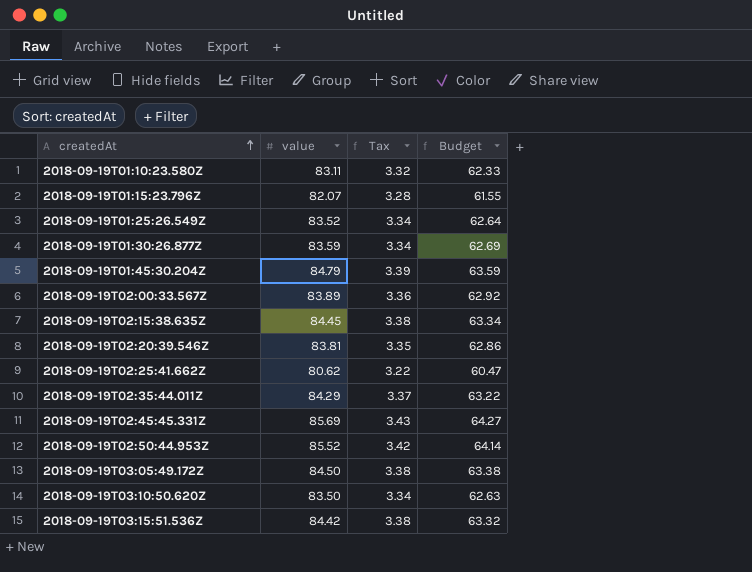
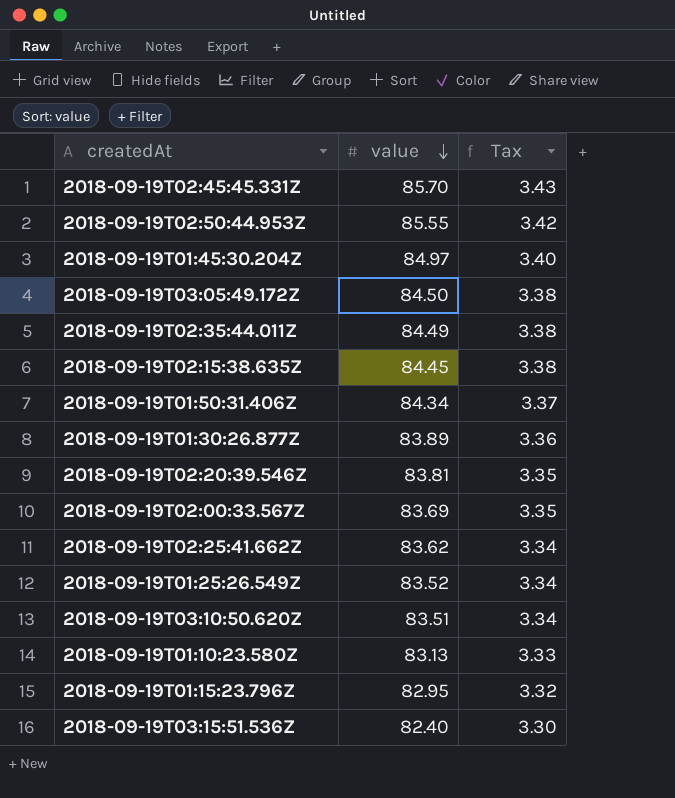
row order: createdAt ascending -> value descending
column Budget | formula: [value] * 0.75 -> none
2018-09-19T02:45:45.331Z | value: 85.69 -> 85.70
2018-09-19T02:50:44.953Z | value: 85.52 -> 85.55
2018-09-19T01:45:30.204Z | value: 84.79 -> 84.97
2018-09-19T01:45:30.204Z | Tax: 3.39 -> 3.40
2018-09-19T02:35:44.011Z | value: 84.29 -> 84.49
2018-09-19T02:35:44.011Z | Tax: 3.37 -> 3.38
row 2018-09-19T01:50:31.406Z: none -> 84.34 | 3.37
2018-09-19T01:30:26.877Z | value: 83.59 -> 83.89
2018-09-19T01:30:26.877Z | Tax: 3.34 -> 3.36
2018-09-19T02:00:33.567Z | value: 83.89 -> 83.69
2018-09-19T02:00:33.567Z | Tax: 3.36 -> 3.35
2018-09-19T02:25:41.662Z | value: 80.62 -> 83.62
2018-09-19T02:25:41.662Z | Tax: 3.22 -> 3.34
2018-09-19T03:10:50.620Z | value: 83.50 -> 83.51
2018-09-19T01:10:23.580Z | value: 83.11 -> 83.13
2018-09-19T01:10:23.580Z | Tax: 3.32 -> 3.33
2018-09-19T01:15:23.796Z | value: 82.07 -> 82.95
2018-09-19T01:15:23.796Z | Tax: 3.28 -> 3.32
2018-09-19T03:15:51.536Z | value: 84.42 -> 82.40
2018-09-19T03:15:51.536Z | Tax: 3.38 -> 3.30

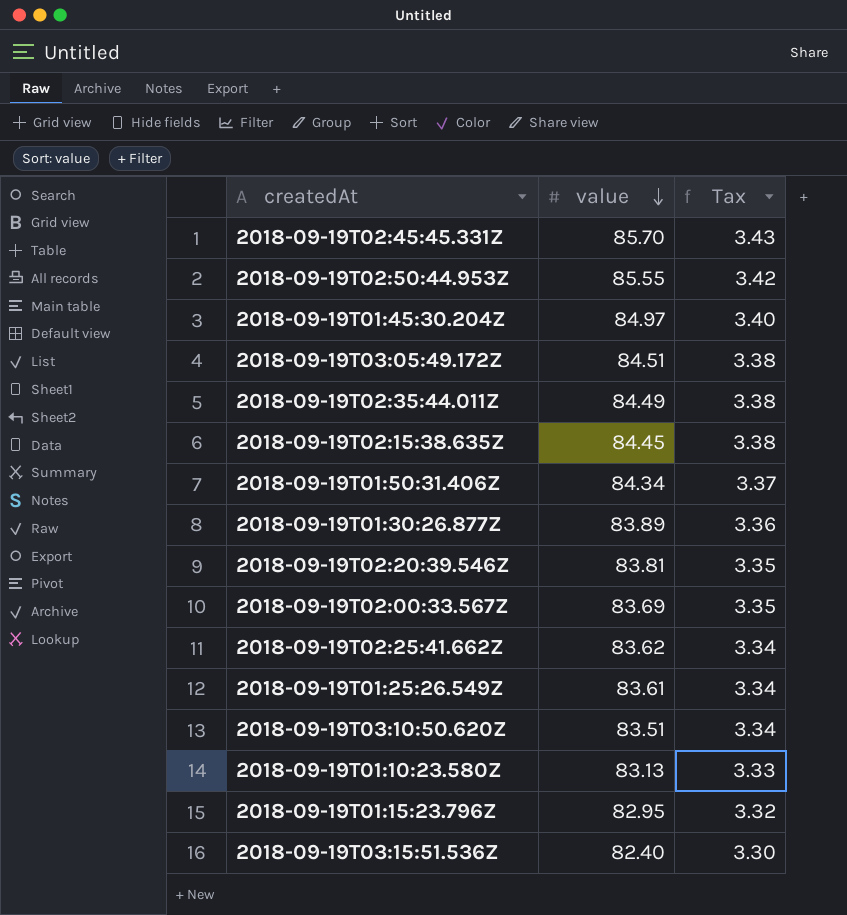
2018-09-19T03:05:49.172Z | value: 84.50 -> 84.51
2018-09-19T01:25:26.549Z | value: 83.52 -> 83.61

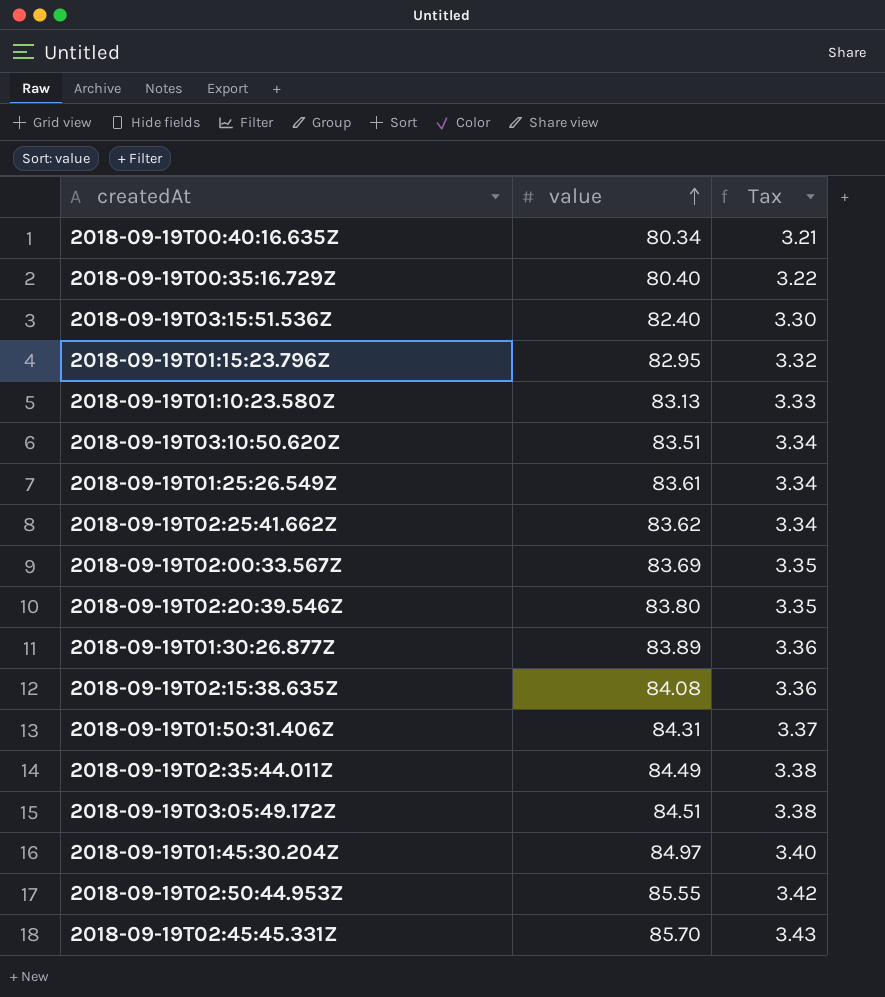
row order: value descending -> value ascending
row 2018-09-19T00:40:16.635Z: none -> 80.34 | 3.21
row 2018-09-19T00:35:16.729Z: none -> 80.40 | 3.22
2018-09-19T02:20:39.546Z | value: 83.81 -> 83.80
2018-09-19T02:15:38.635Z | value: 84.45 -> 84.08
2018-09-19T02:15:38.635Z | Tax: 3.38 -> 3.36
2018-09-19T01:50:31.406Z | value: 84.34 -> 84.31

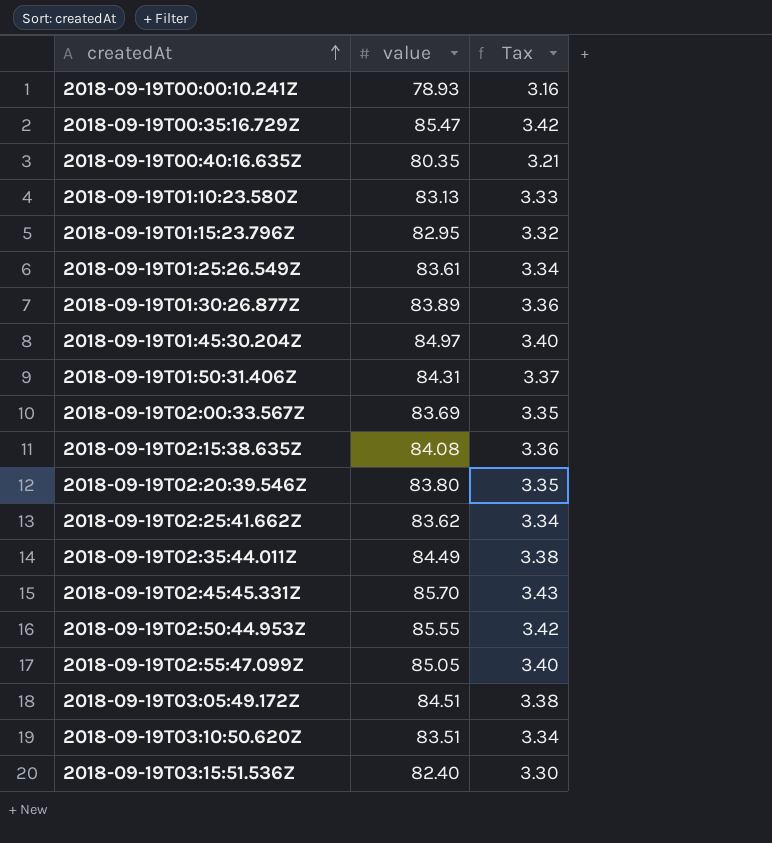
row order: value ascending -> createdAt ascending
row 2018-09-19T00:00:10.241Z: none -> 78.93 | 3.16
2018-09-19T00:35:16.729Z | value: 80.40 -> 85.47
2018-09-19T00:35:16.729Z | Tax: 3.22 -> 3.42
2018-09-19T00:40:16.635Z | value: 80.34 -> 80.35
row 2018-09-19T02:55:47.099Z: none -> 85.05 | 3.40

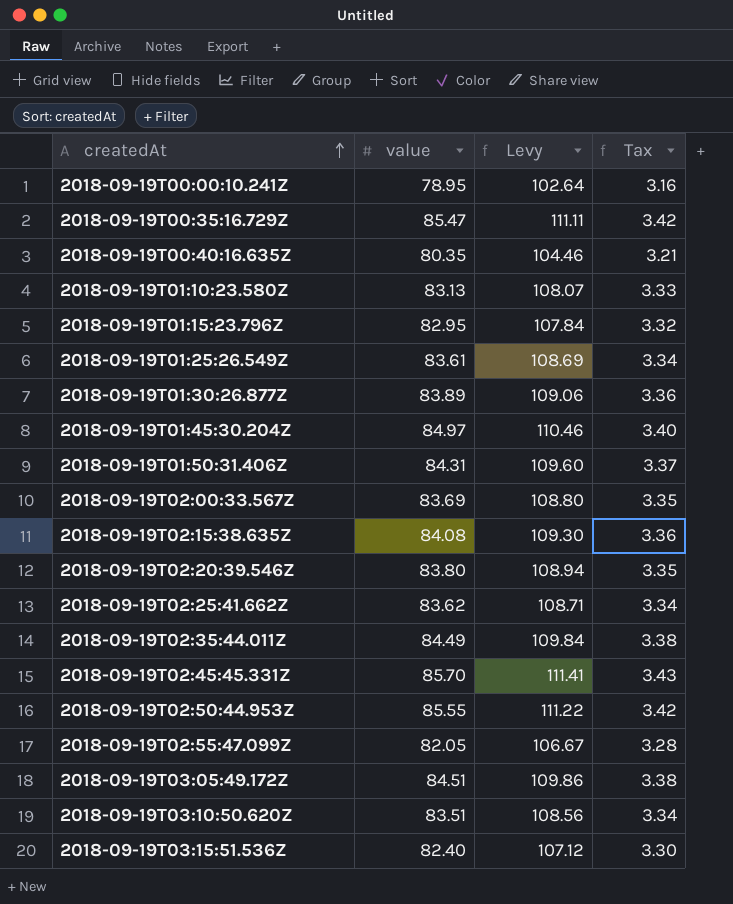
column Levy | formula: none -> [value] * 1.3
2018-09-19T00:00:10.241Z | value: 78.93 -> 78.95
2018-09-19T02:55:47.099Z | value: 85.05 -> 82.05
2018-09-19T02:55:47.099Z | Tax: 3.40 -> 3.28

